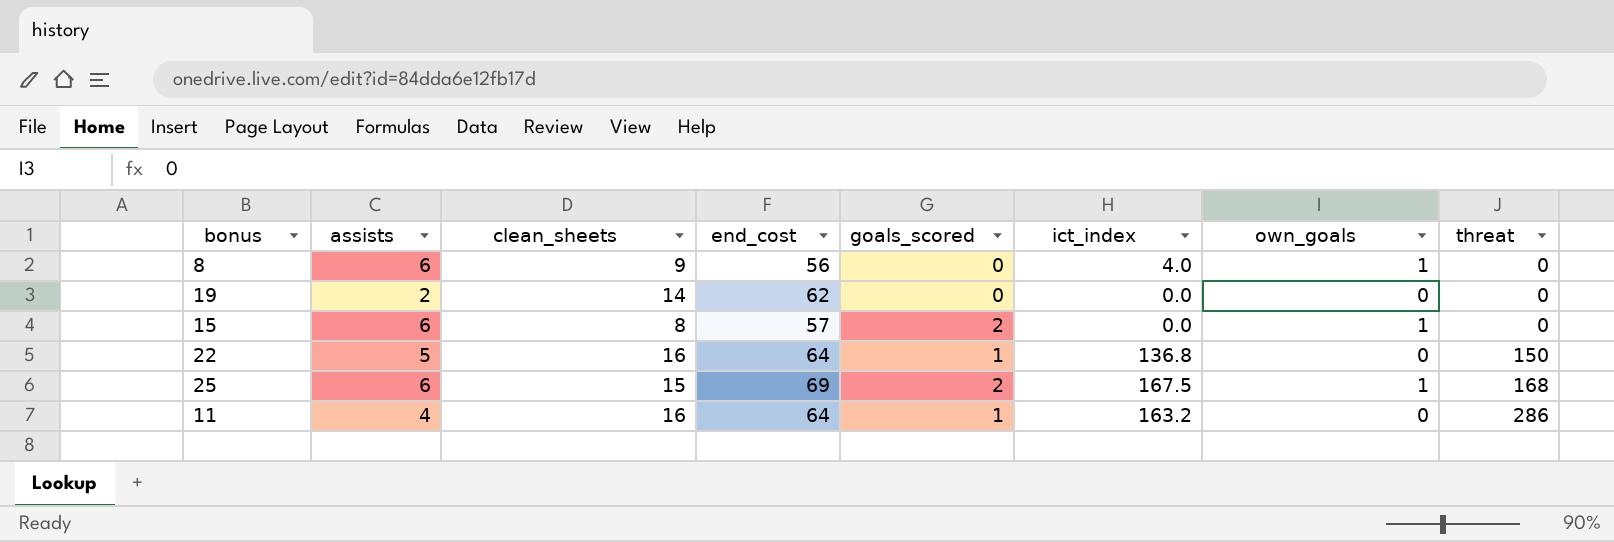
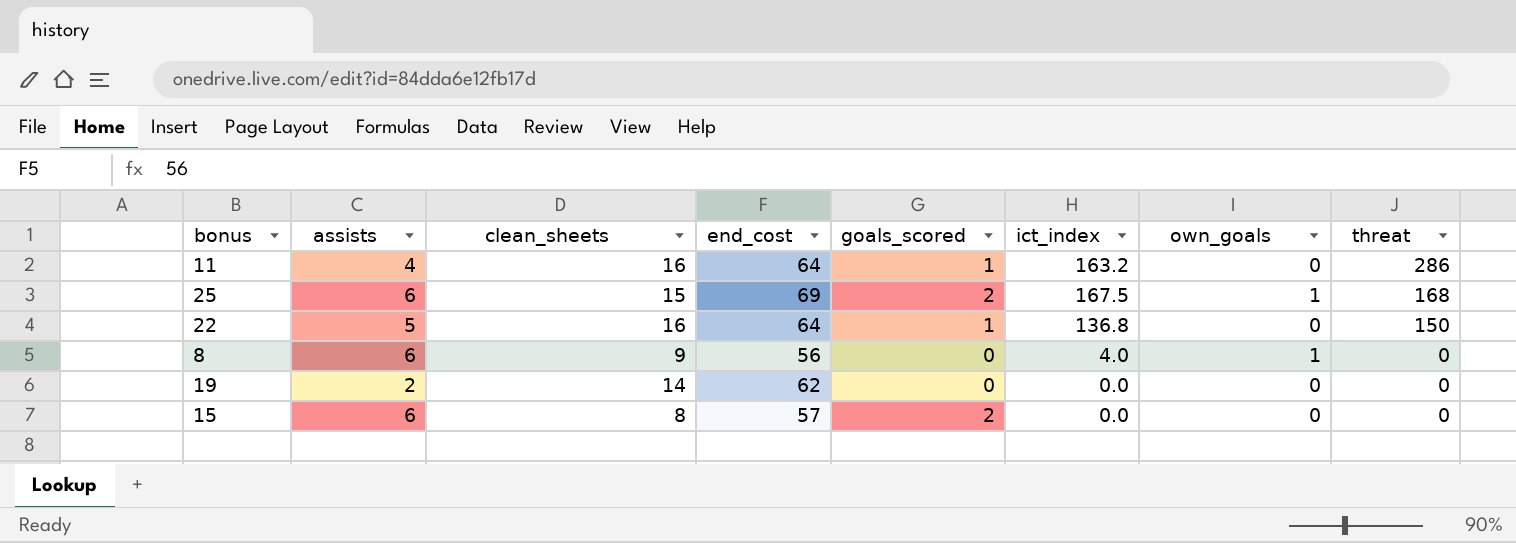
row order: threat ascending -> threat descending
15 | own_goals: 1 -> 0

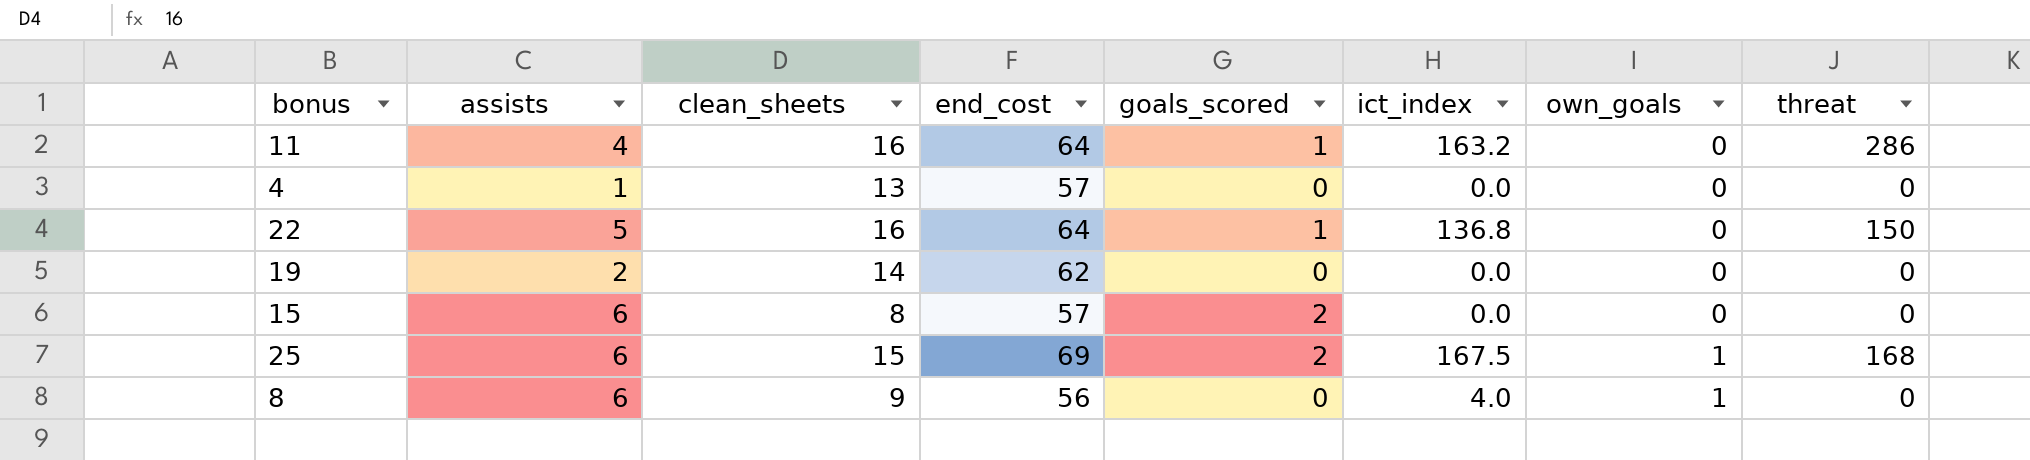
row order: threat descending -> own_goals ascending
row 4: none -> 1 | 13 | 57 | 0 | 0.0 | 0 | 0

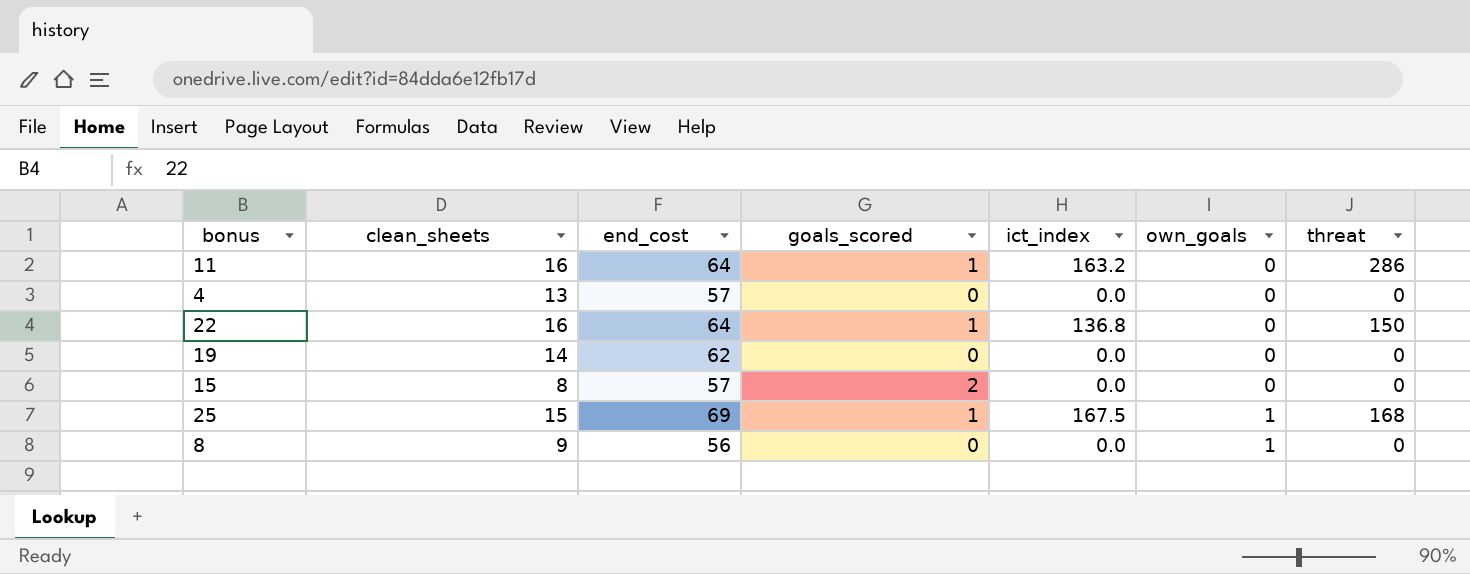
column assists | position: 2 -> none
25 | goals_scored: 2 -> 1
8 | ict_index: 4.0 -> 0.0

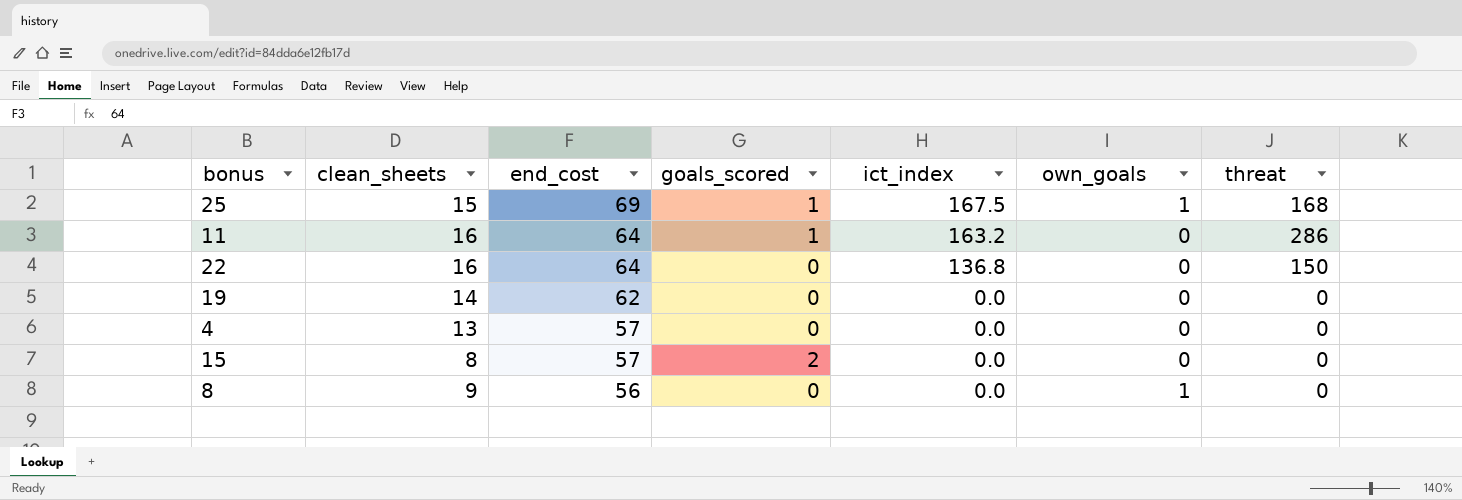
row order: own_goals ascending -> end_cost descending
22 | goals_scored: 1 -> 0

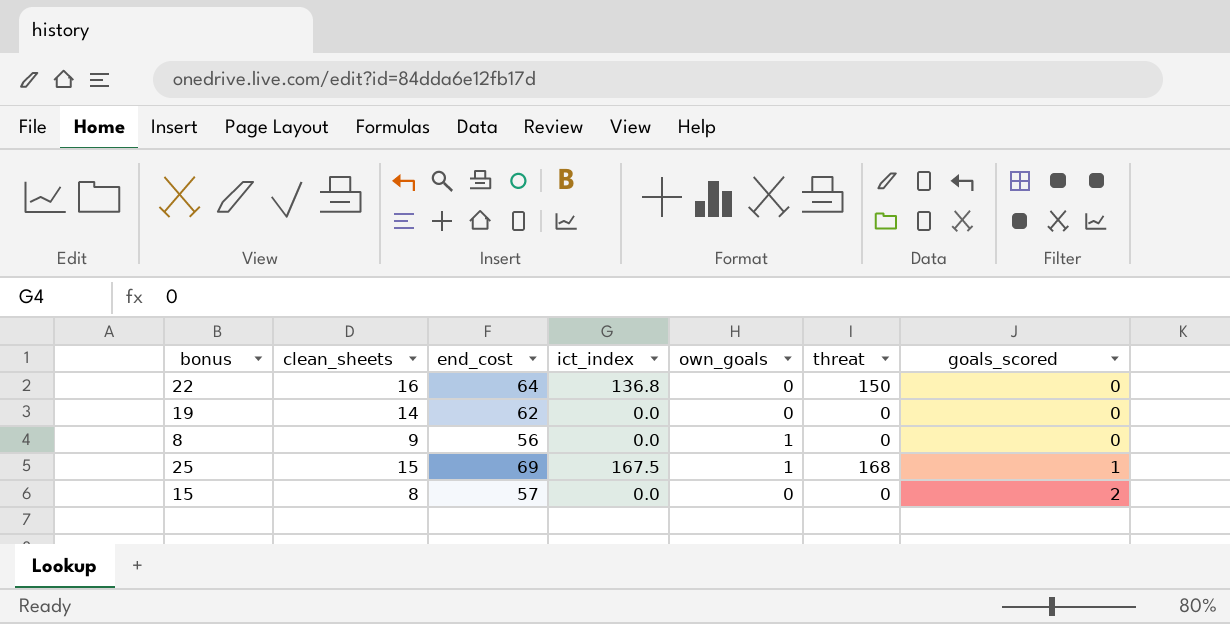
row order: end_cost descending -> goals_scored ascending
column goals_scored | position: 4 -> 7
row 11: 16 | 64 | 1 | 163.2 | 0 | 286 -> none
row 4: 13 | 57 | 0 | 0.0 | 0 | 0 -> none

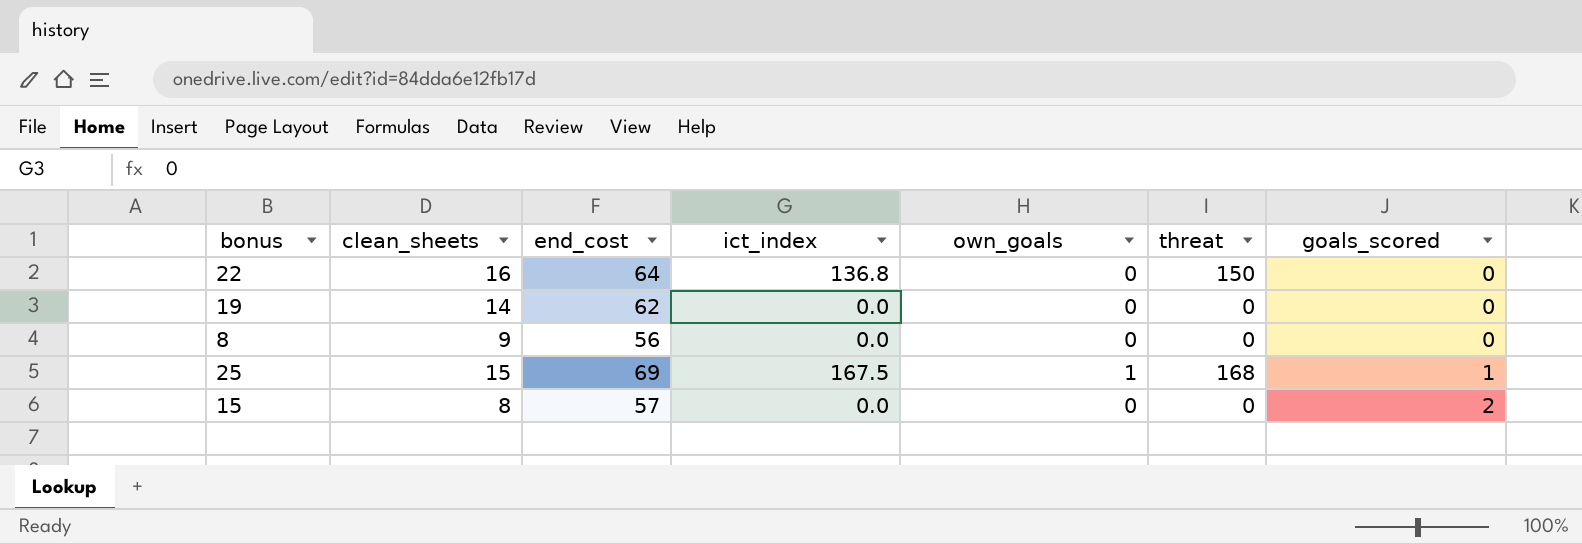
8 | own_goals: 1 -> 0

